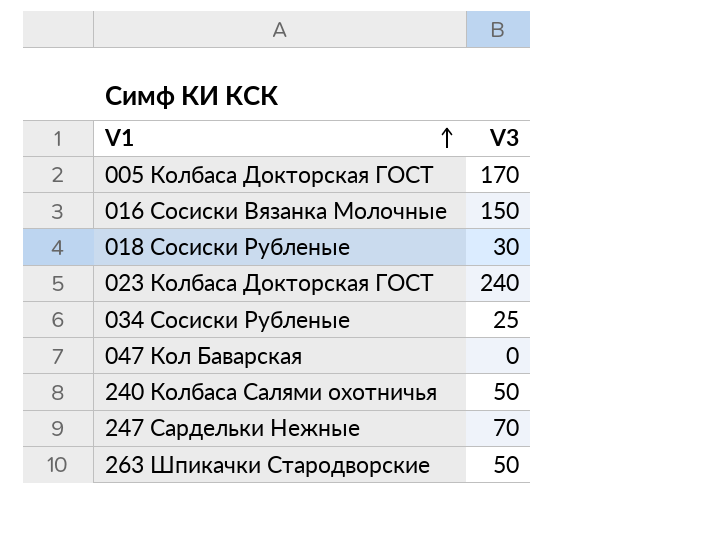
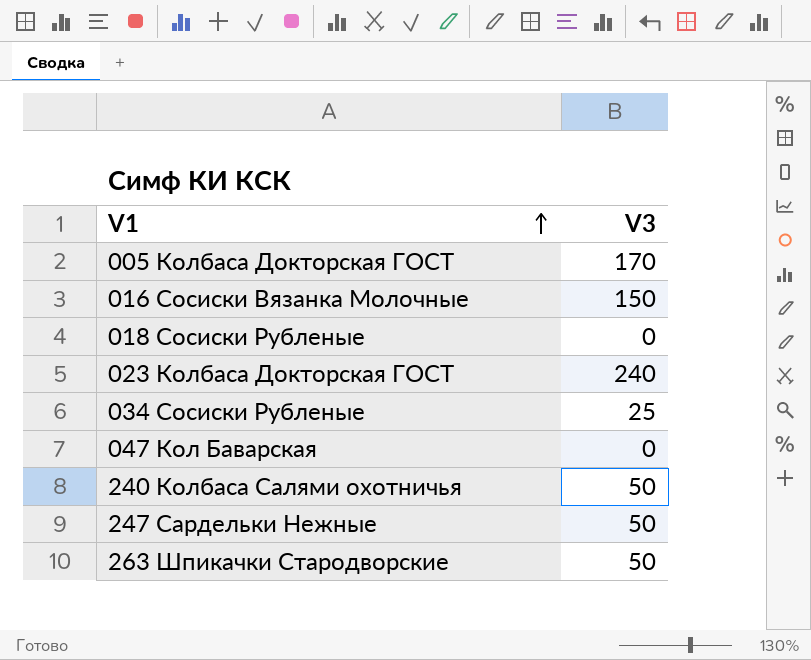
018 Сосиски Рубленые | V3: 30 -> 0
247 Сардельки Нежные | V3: 70 -> 50

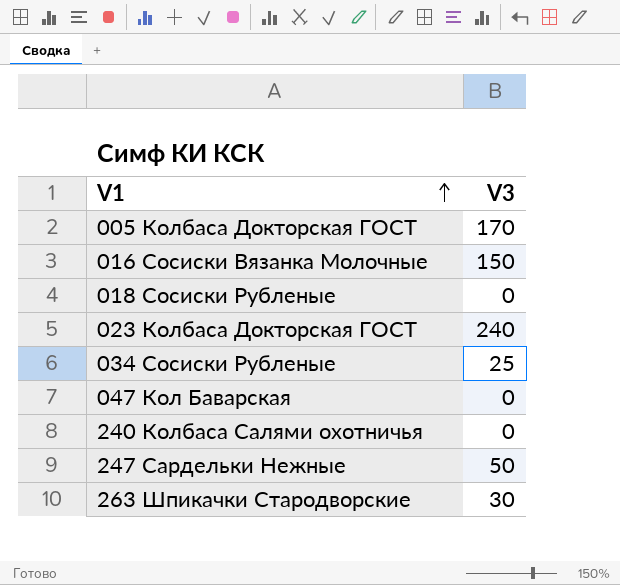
240 Колбаса Салями охотничья | V3: 50 -> 0
263 Шпикачки Стародворские | V3: 50 -> 30

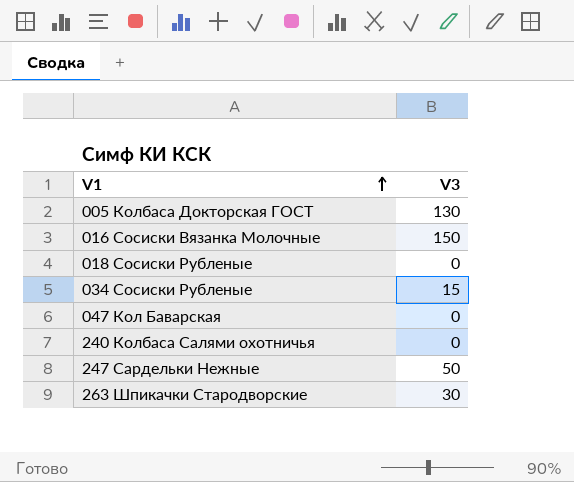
row 023 Колбаса Докторская ГОСТ: 240 -> none
005 Колбаса Докторская ГОСТ | V3: 170 -> 130
034 Сосиски Рубленые | V3: 25 -> 15

